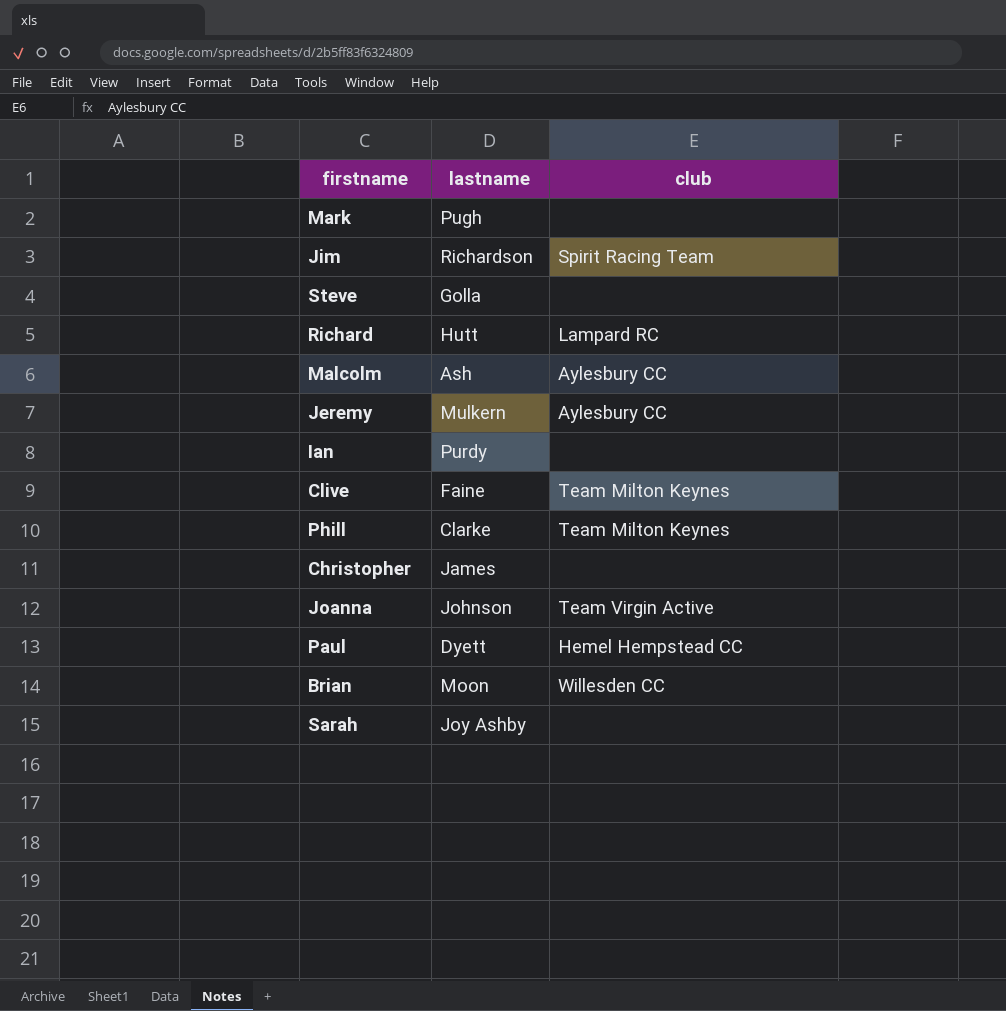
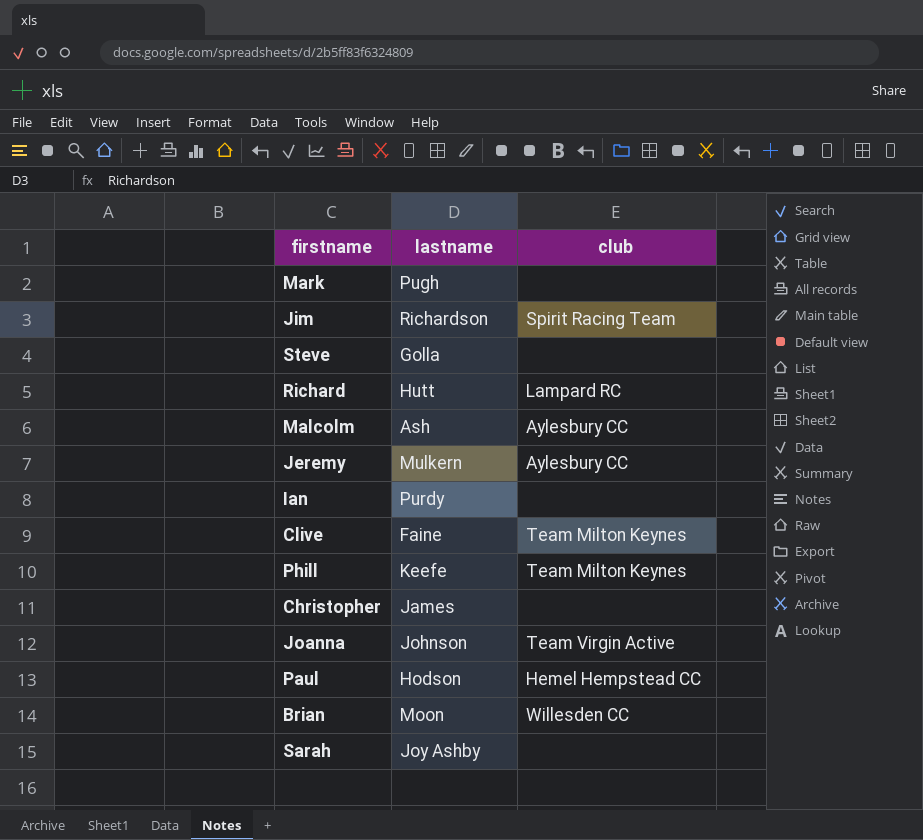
Phill | lastname: Clarke -> Keefe
Paul | lastname: Dyett -> Hodson

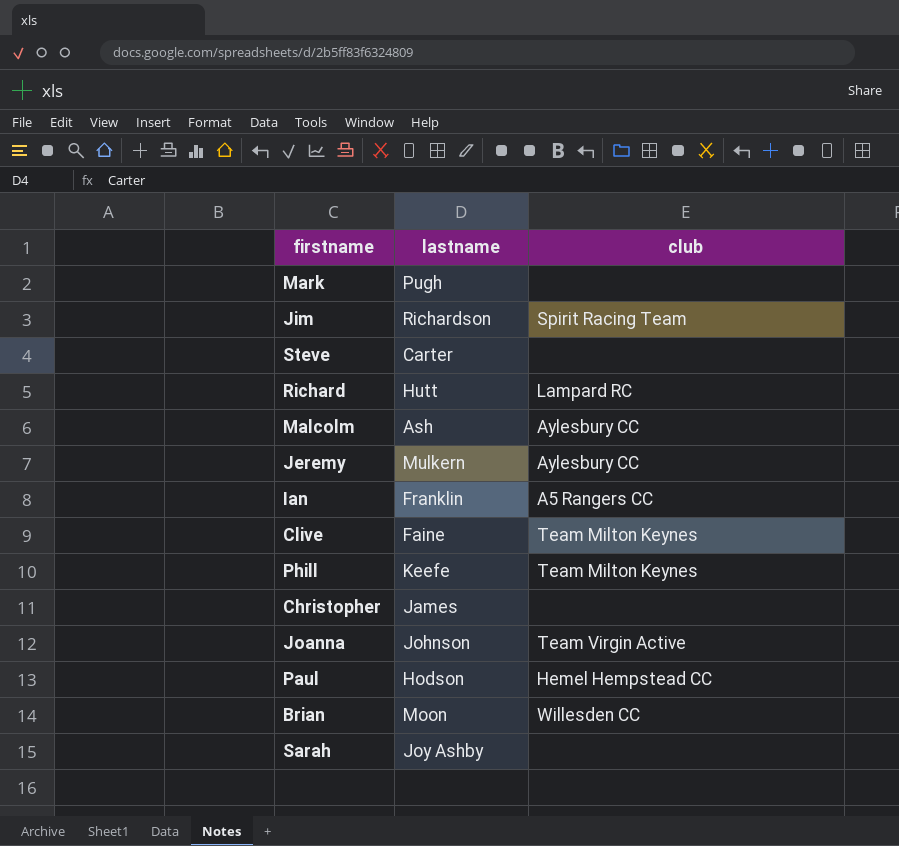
Steve | lastname: Golla -> Carter
Ian | lastname: Purdy -> Franklin
Ian | club: none -> A5 Rangers CC

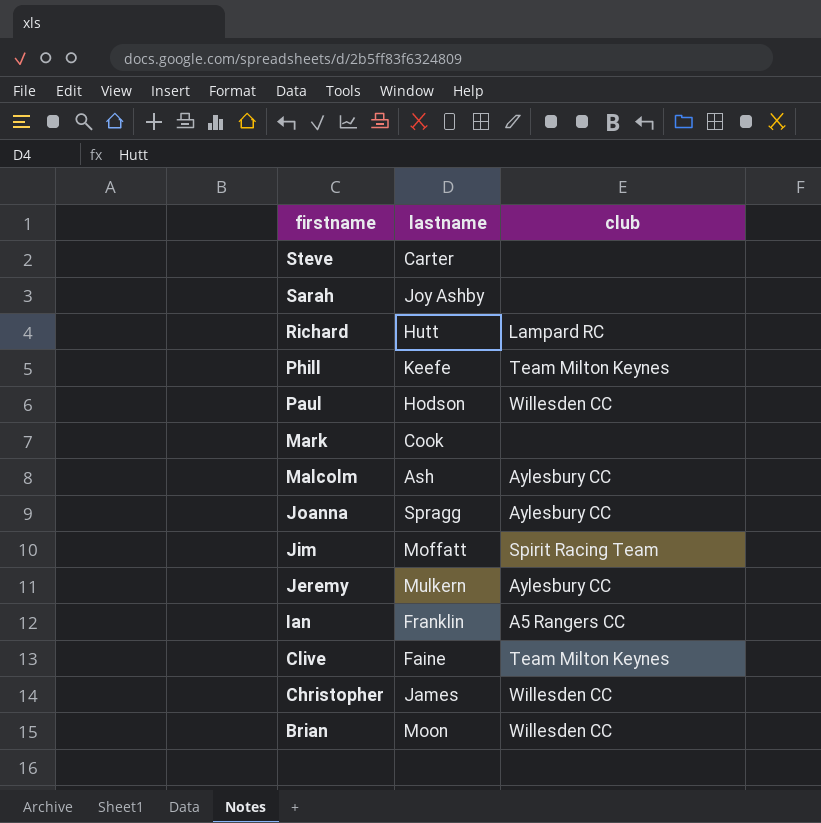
row order: none -> firstname descending
Paul | club: Hemel Hempstead CC -> Willesden CC
Mark | lastname: Pugh -> Cook
Joanna | lastname: Johnson -> Spragg
Joanna | club: Team Virgin Active -> Aylesbury CC
Jim | lastname: Richardson -> Moffatt
Christopher | club: none -> Willesden CC

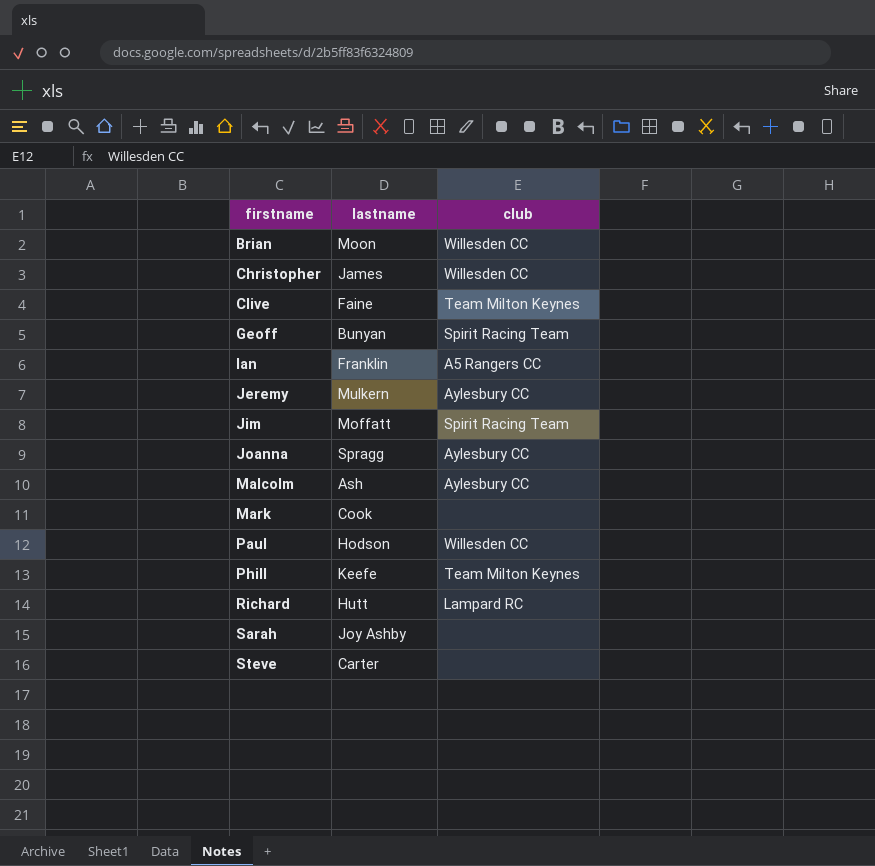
row order: firstname descending -> firstname ascending
row Geoff: none -> Bunyan | Spirit Racing Team

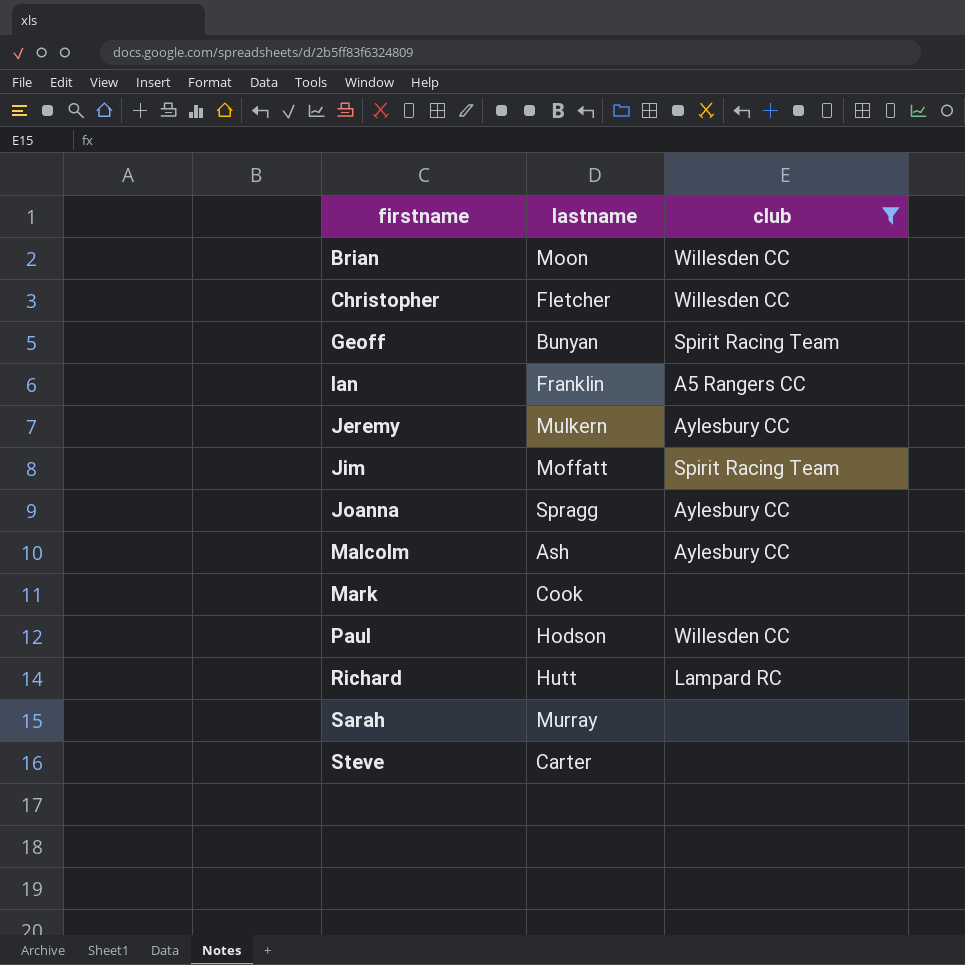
filter: none -> club != Team Milton Keynes
Christopher | lastname: James -> Fletcher
Sarah | lastname: Joy Ashby -> Murray

